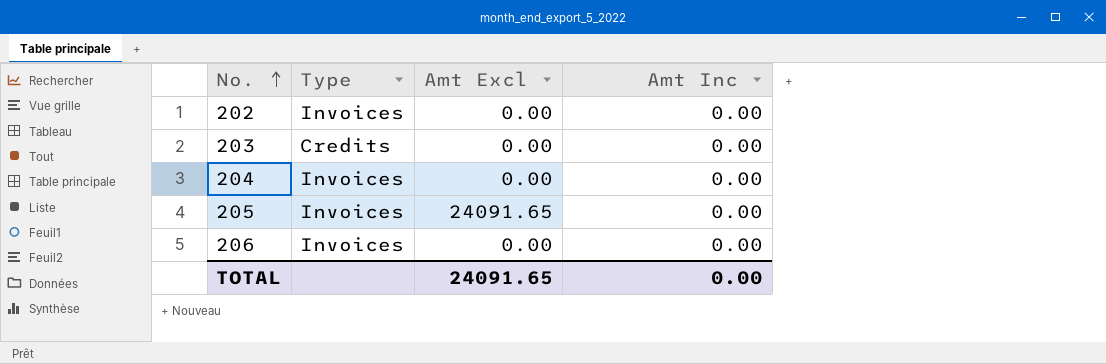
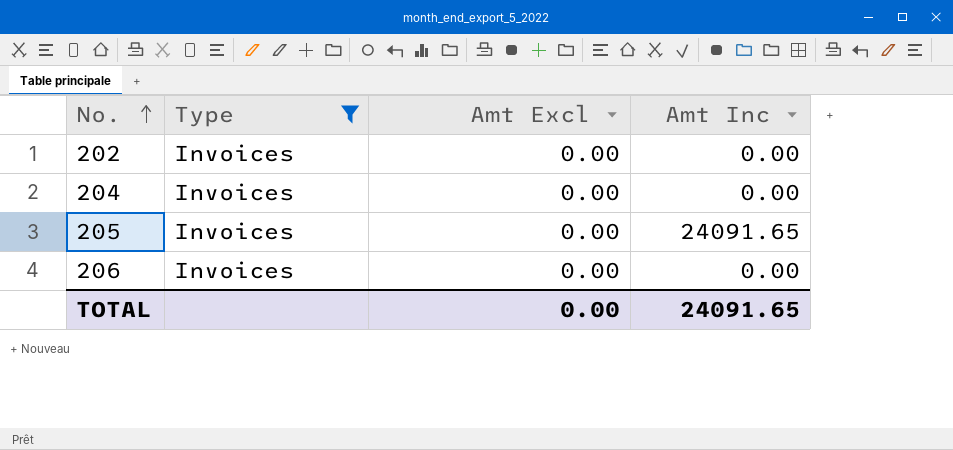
filter: none -> Type = Invoices
205 | Amt Excl: 24091.65 -> 0.00
205 | Amt Inc: 0.00 -> 24091.65
TOTAL | Amt Excl: 24091.65 -> 0.00
TOTAL | Amt Inc: 0.00 -> 24091.65

